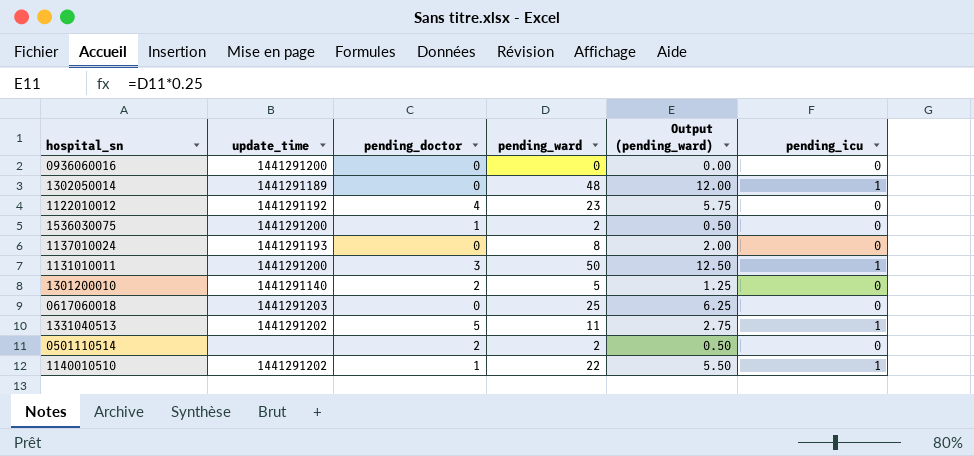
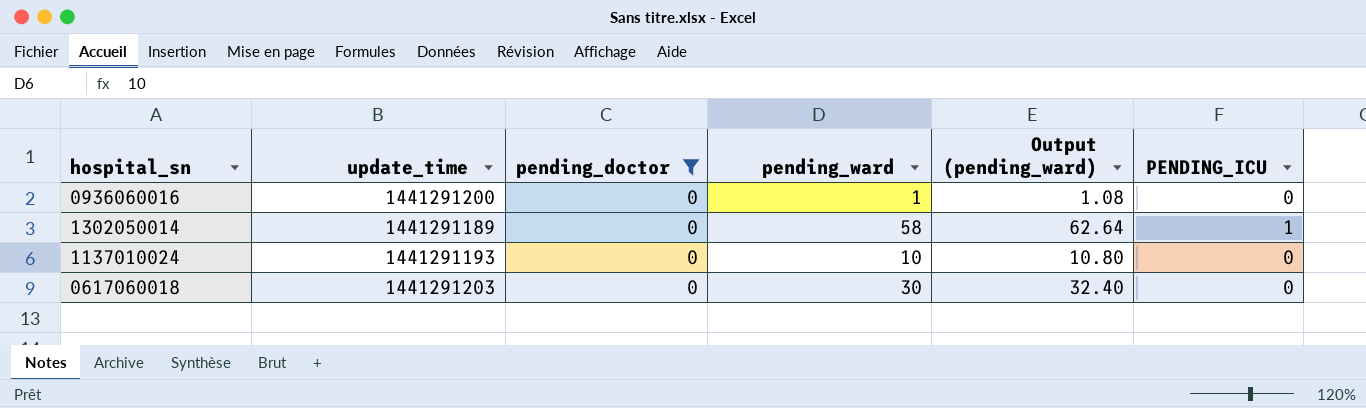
filter: none -> pending_doctor = 0
column Output (pending_ward) | formula: [pending_ward] * 0.25 -> [pending_ward] * 1.08
column name: pending_icu -> PENDING_ICU
0936060016 | pending_ward: 0 -> 1
1302050014 | pending_ward: 48 -> 58
1137010024 | pending_ward: 8 -> 10
0617060018 | pending_ward: 25 -> 30

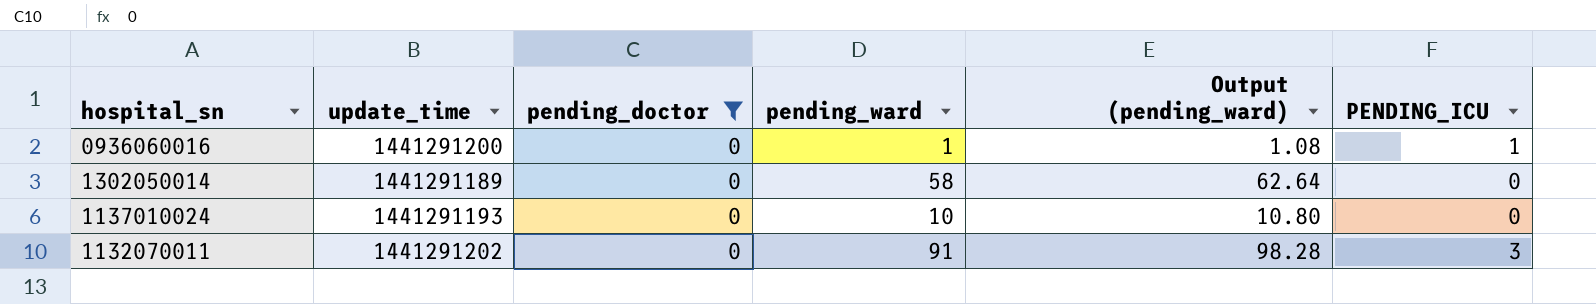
row 0617060018: 1441291203 | 0 | 30 | 32.40 | 0 -> none
0936060016 | PENDING_ICU: 0 -> 1
1302050014 | PENDING_ICU: 1 -> 0
row 1132070011: none -> 1441291202 | 0 | 91 | 98.28 | 3

